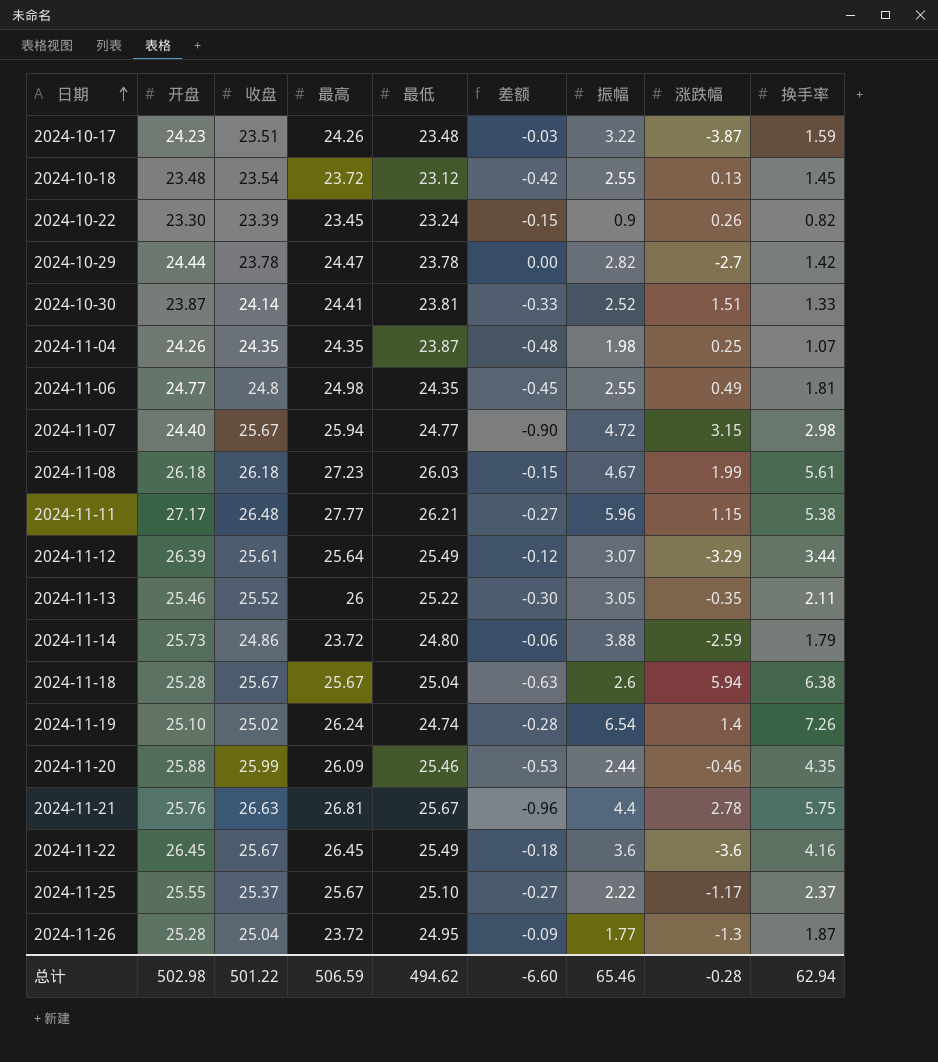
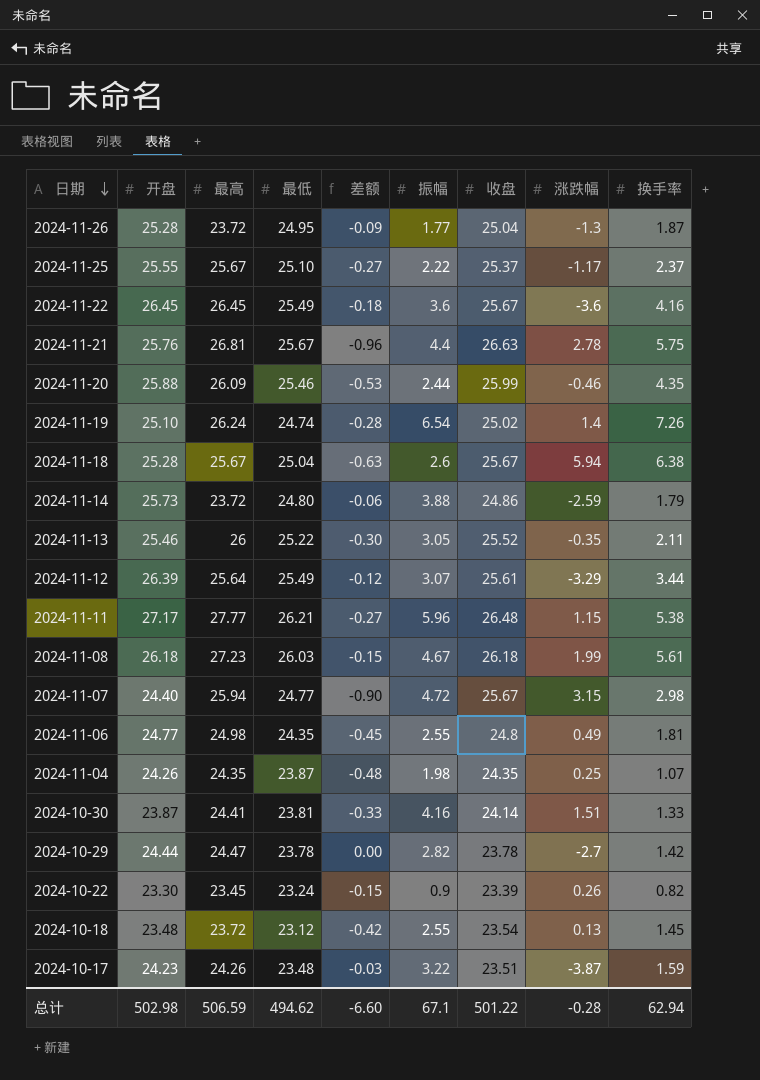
row order: 日期 ascending -> 日期 descending
column 收盘 | position: 3 -> 7
2024-10-30 | 振幅: 2.52 -> 4.16
总计 | 振幅: 65.46 -> 67.1

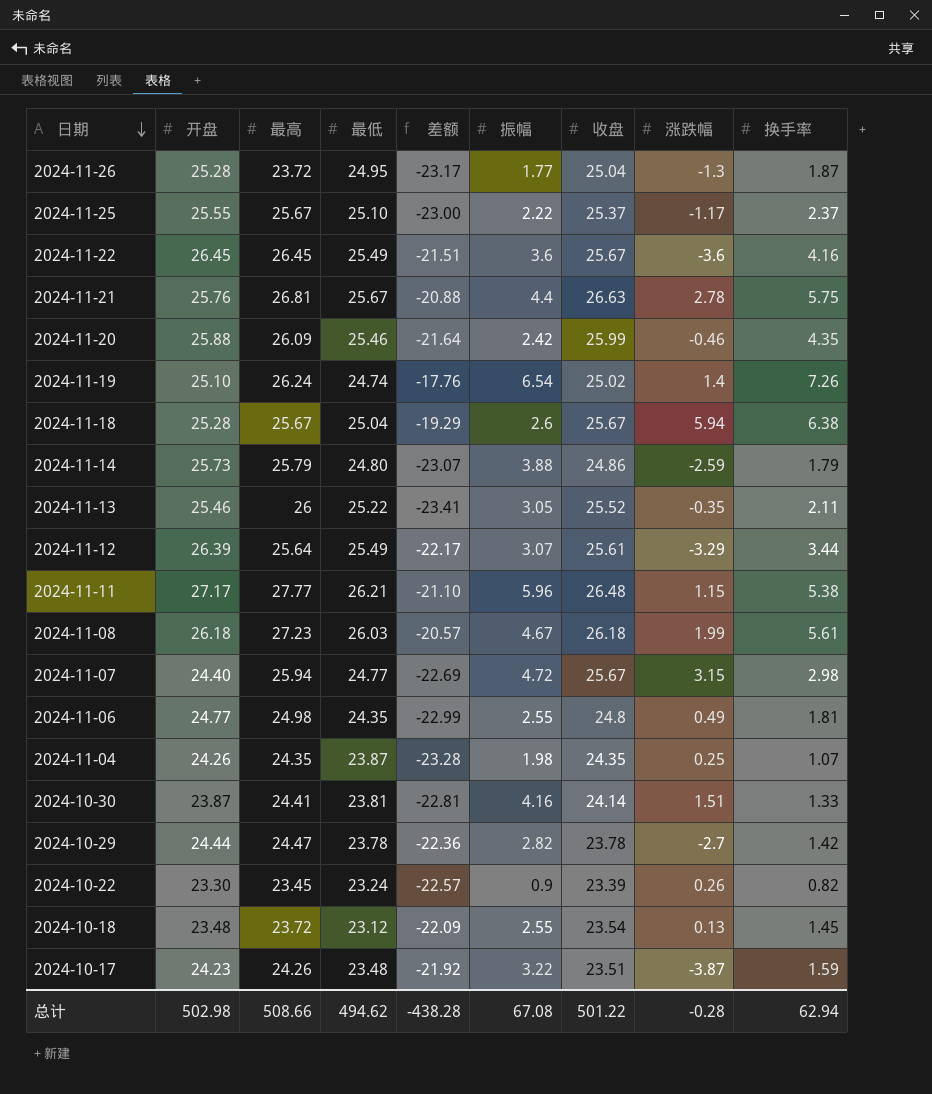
column 差额 | formula: [最低] - [收盘] -> [换手率] - [收盘]
2024-11-20 | 振幅: 2.44 -> 2.42
2024-11-14 | 最高: 23.72 -> 25.79
总计 | 最高: 506.59 -> 508.66
总计 | 差额: -6.60 -> -438.28
总计 | 振幅: 67.1 -> 67.08

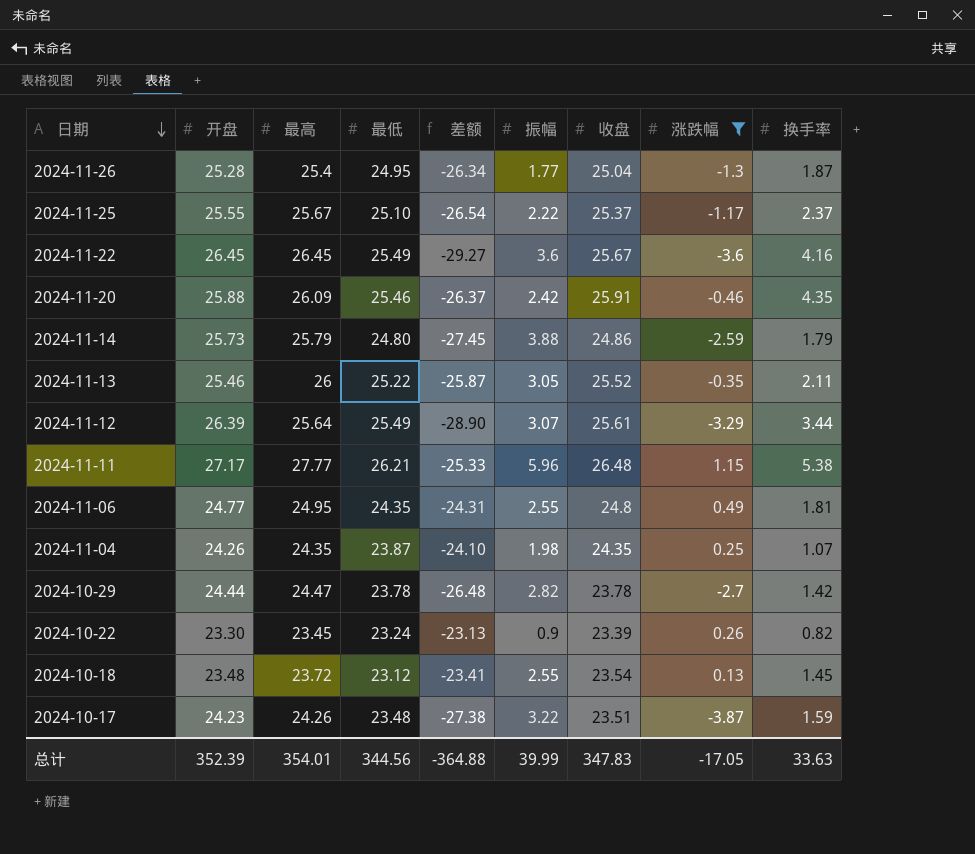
filter: none -> 涨跌幅 <= 1.15
column 差额 | formula: [换手率] - [收盘] -> [涨跌幅] - [收盘]
2024-11-26 | 最高: 23.72 -> 25.4
2024-11-20 | 收盘: 25.99 -> 25.91
2024-11-06 | 最高: 24.98 -> 24.95
总计 | 开盘: 502.98 -> 352.39
总计 | 最高: 508.66 -> 354.01
总计 | 最低: 494.62 -> 344.56
总计 | 差额: -438.28 -> -364.88
总计 | 振幅: 67.08 -> 39.99
总计 | 收盘: 501.22 -> 347.83
总计 | 涨跌幅: -0.28 -> -17.05
总计 | 换手率: 62.94 -> 33.63

